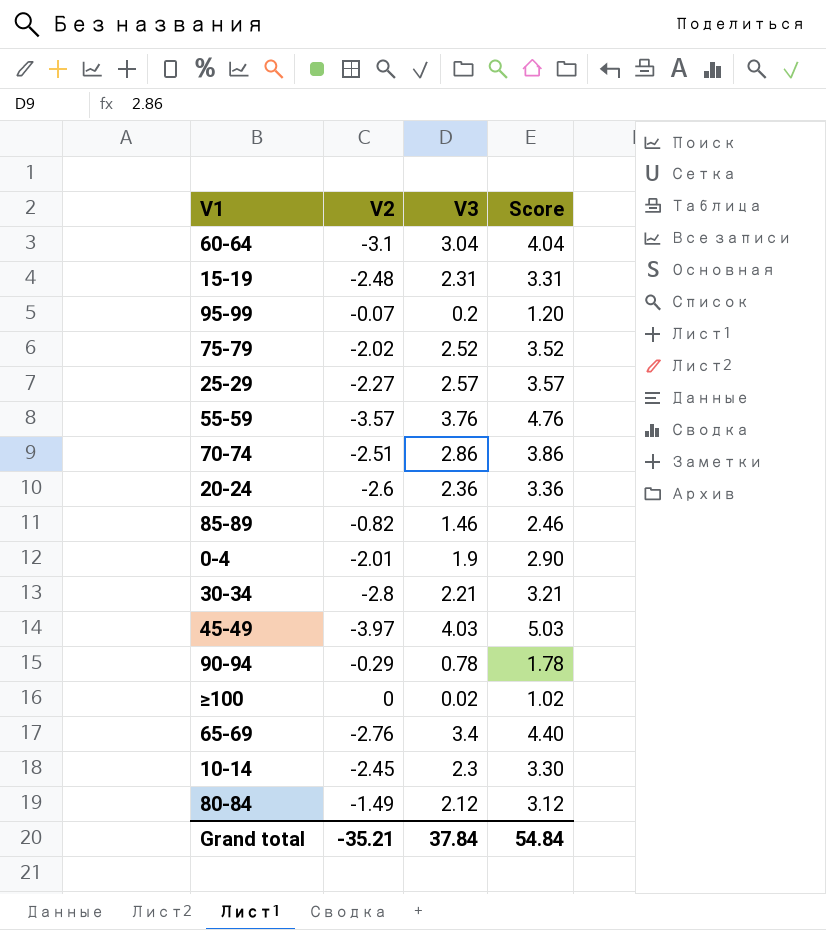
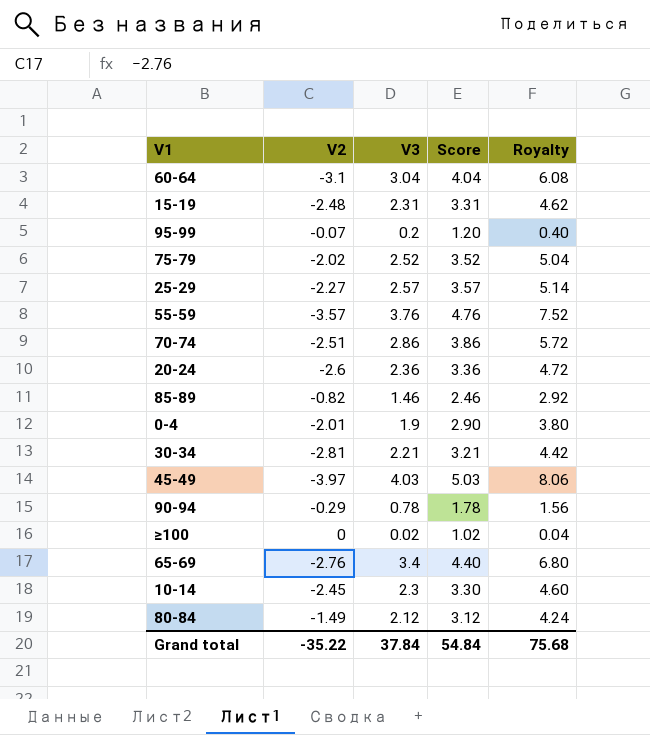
column Royalty | formula: none -> [V3] * 2
30-34 | V2: -2.8 -> -2.81
Grand total | V2: -35.21 -> -35.22

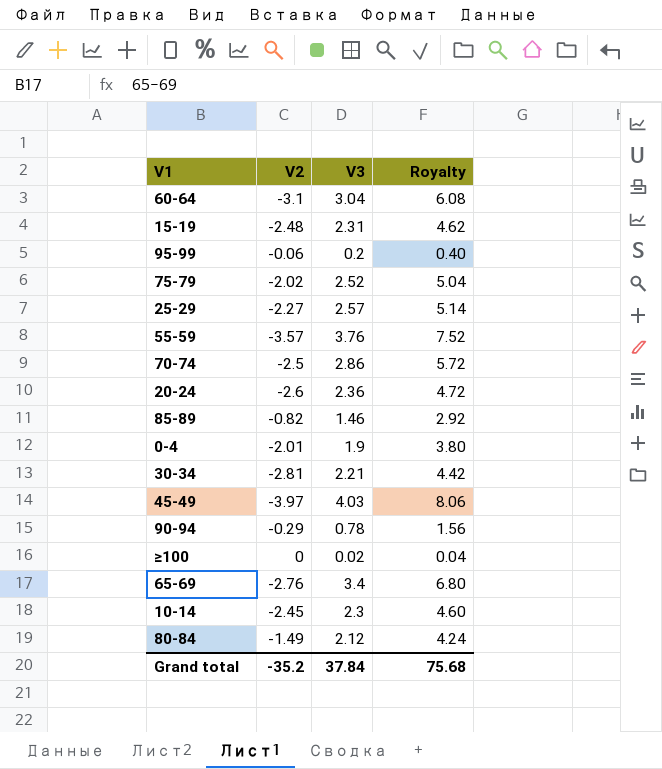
column Score | formula: [V3] + 1 -> none
95-99 | V2: -0.07 -> -0.06
70-74 | V2: -2.51 -> -2.5
Grand total | V2: -35.22 -> -35.2

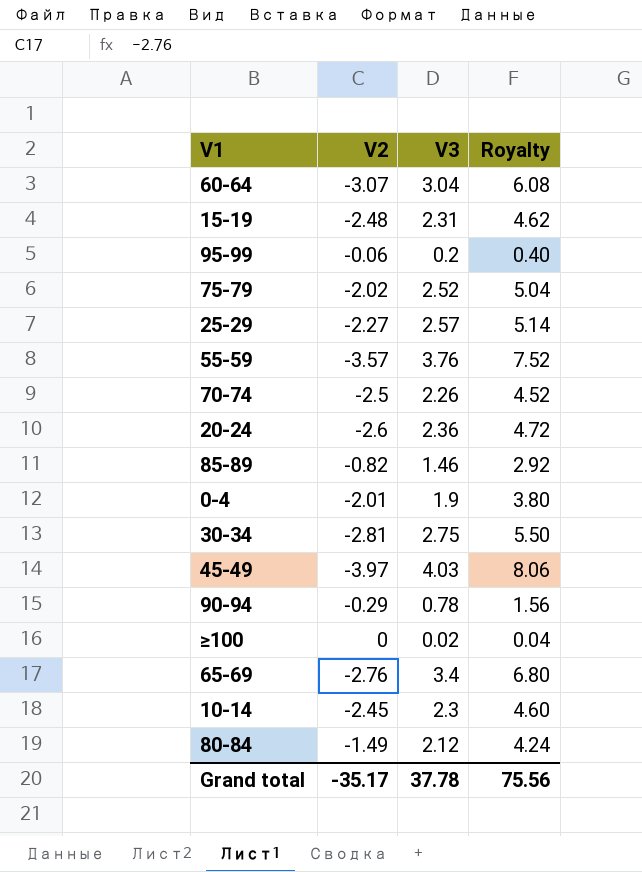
60-64 | V2: -3.1 -> -3.07
70-74 | V3: 2.86 -> 2.26
70-74 | Royalty: 5.72 -> 4.52
30-34 | V3: 2.21 -> 2.75
30-34 | Royalty: 4.42 -> 5.50
Grand total | V2: -35.2 -> -35.17
Grand total | V3: 37.84 -> 37.78
Grand total | Royalty: 75.68 -> 75.56

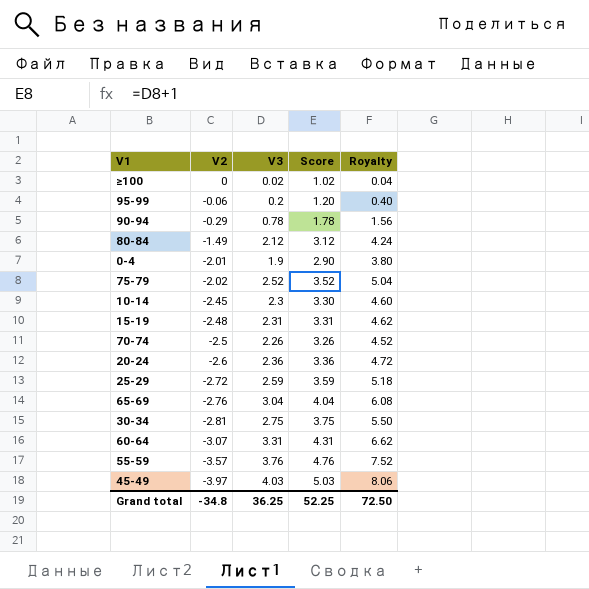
row order: none -> V2 descending
column Score | formula: none -> [V3] + 1
row 85-89: -0.82 | 1.46 | 2.92 -> none
25-29 | V2: -2.27 -> -2.72
25-29 | V3: 2.57 -> 2.59
25-29 | Royalty: 5.14 -> 5.18
65-69 | V3: 3.4 -> 3.04
65-69 | Royalty: 6.80 -> 6.08
60-64 | V3: 3.04 -> 3.31
60-64 | Royalty: 6.08 -> 6.62
Grand total | V2: -35.17 -> -34.8
Grand total | V3: 37.78 -> 36.25
Grand total | Royalty: 75.56 -> 72.50

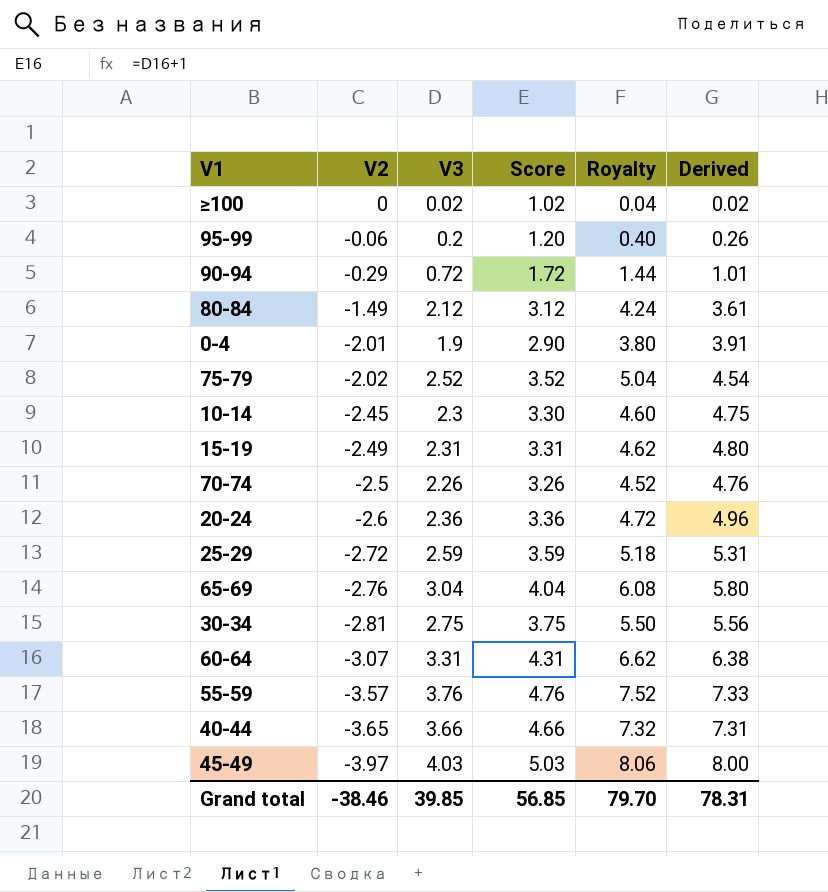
column Derived | formula: none -> [V3] - [V2]
90-94 | V3: 0.78 -> 0.72
90-94 | Score: 1.78 -> 1.72
90-94 | Royalty: 1.56 -> 1.44
15-19 | V2: -2.48 -> -2.49
row 40-44: none -> -3.65 | 3.66 | 4.66 | 7.32 | 7.31
Grand total | V2: -34.8 -> -38.46
Grand total | V3: 36.25 -> 39.85
Grand total | Score: 52.25 -> 56.85
Grand total | Royalty: 72.50 -> 79.70

